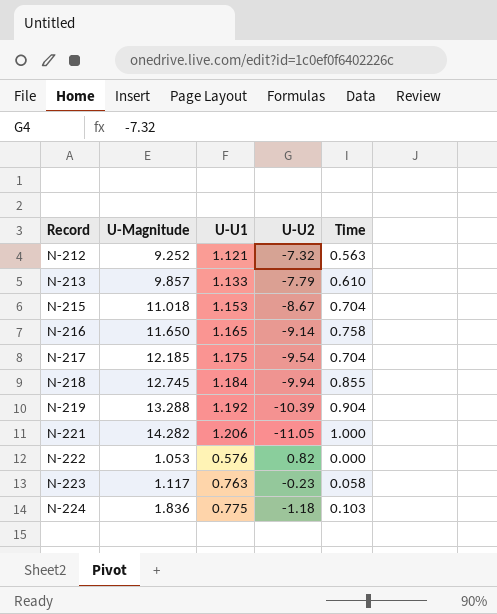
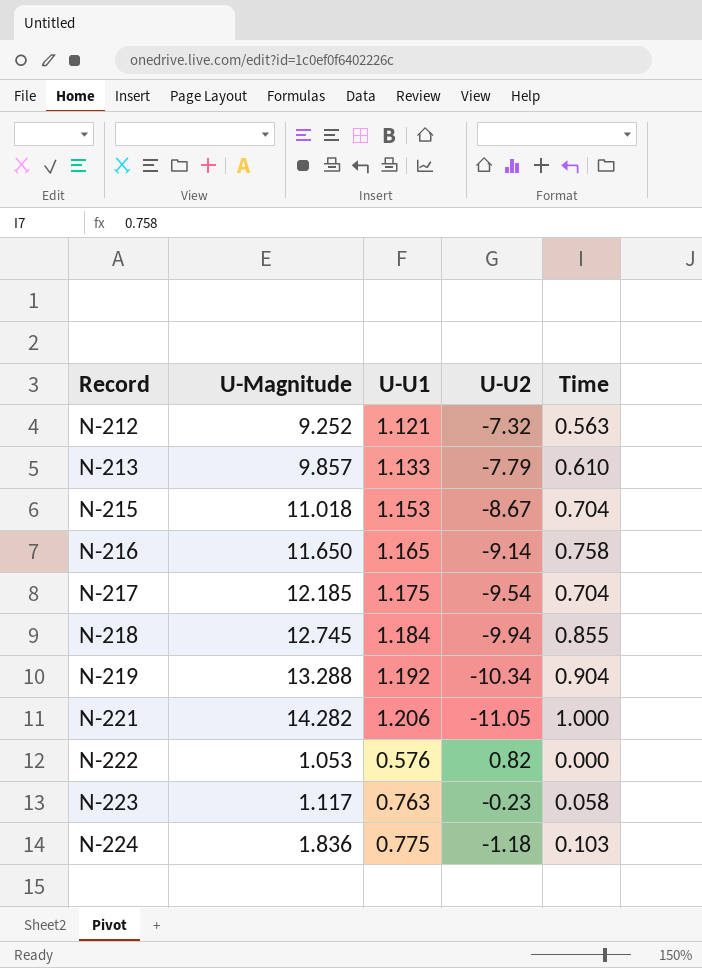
N-219 | U-U2: -10.39 -> -10.34

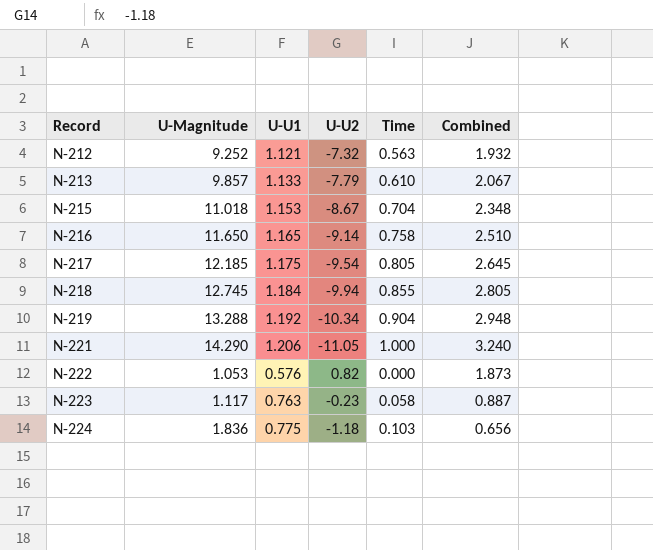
column Combined | formula: none -> [U-Magnitude] + [U-U2]
N-217 | Time: 0.704 -> 0.805
N-221 | U-Magnitude: 14.282 -> 14.290

